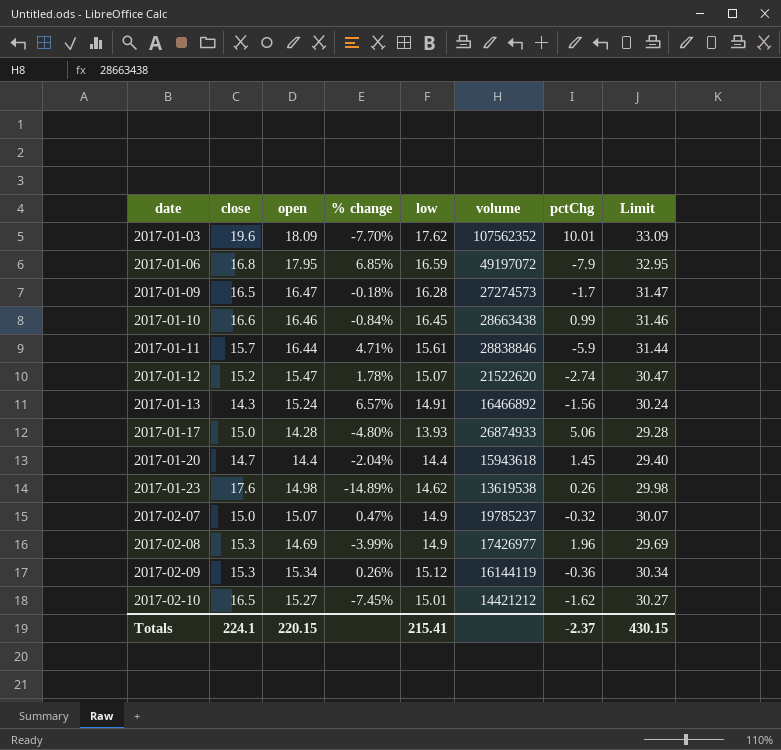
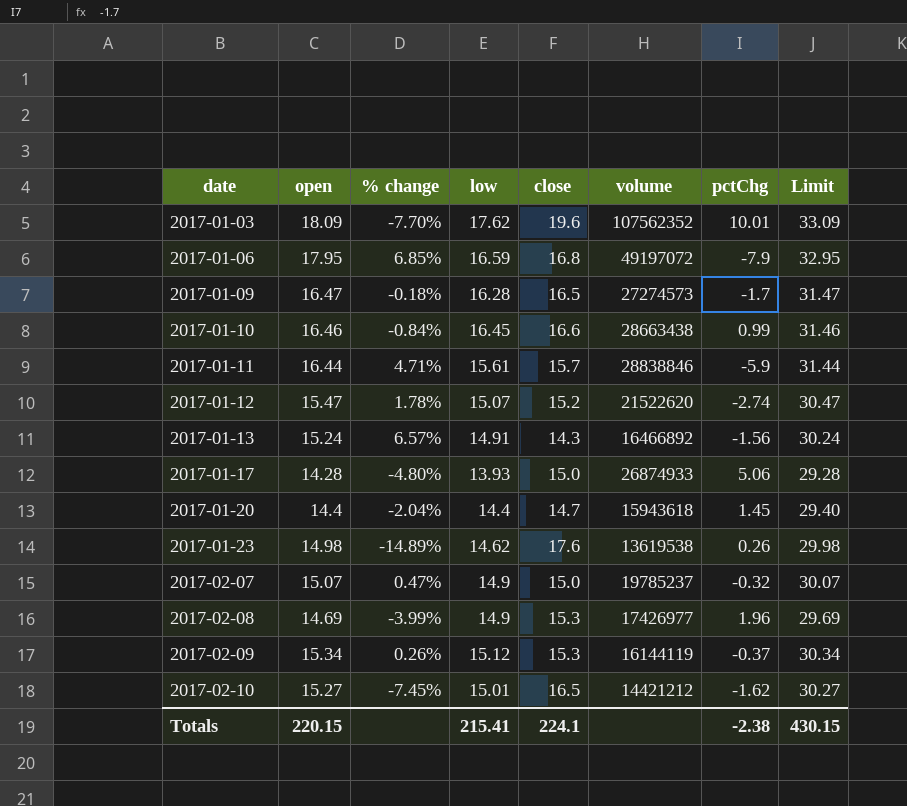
column close | position: 2 -> 5
2017-02-09 | pctChg: -0.36 -> -0.37
Totals | pctChg: -2.37 -> -2.38

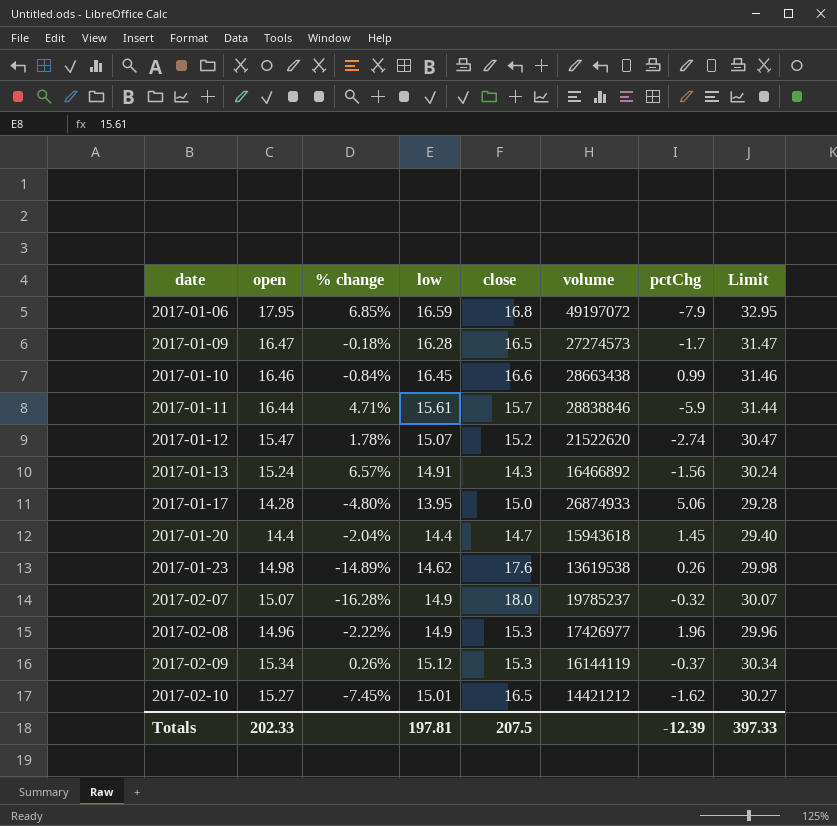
row 2017-01-03: 18.09 | -7.70% | 17.62 | 19.6 | 107562352 | 10.01 | 33.09 -> none
2017-01-17 | low: 13.93 -> 13.95
2017-02-07 | % change: 0.47% -> -16.28%
2017-02-07 | close: 15.0 -> 18.0
2017-02-08 | open: 14.69 -> 14.96
2017-02-08 | % change: -3.99% -> -2.22%
2017-02-08 | Limit: 29.69 -> 29.96
Totals | open: 220.15 -> 202.33
Totals | low: 215.41 -> 197.81
Totals | close: 224.1 -> 207.5
Totals | pctChg: -2.38 -> -12.39
Totals | Limit: 430.15 -> 397.33

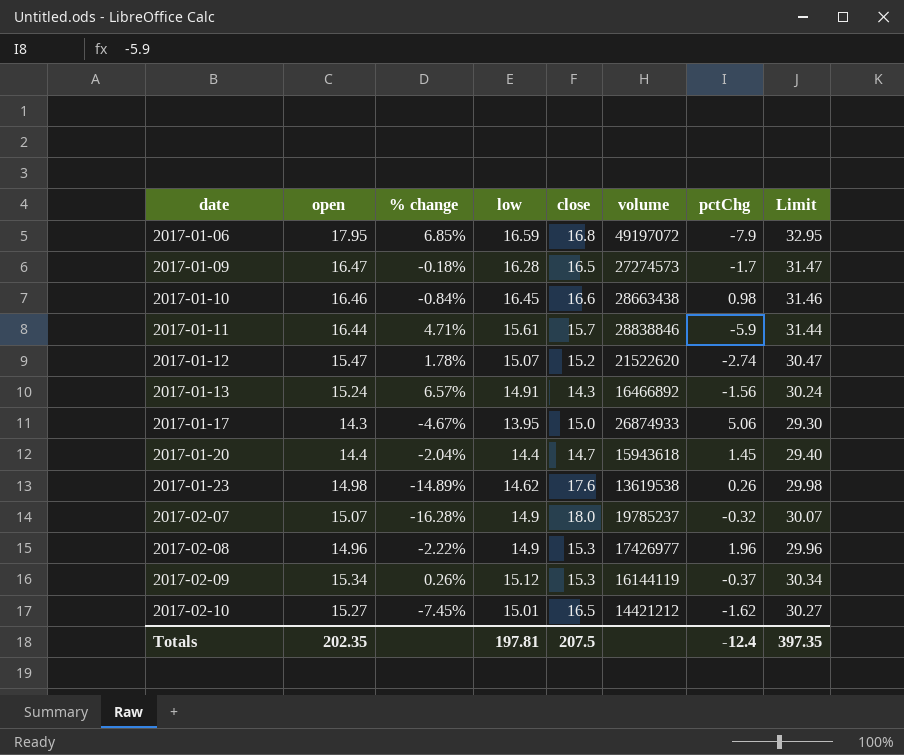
2017-01-10 | pctChg: 0.99 -> 0.98
2017-01-17 | open: 14.28 -> 14.3
2017-01-17 | % change: -4.80% -> -4.67%
2017-01-17 | Limit: 29.28 -> 29.30
Totals | open: 202.33 -> 202.35
Totals | pctChg: -12.39 -> -12.4
Totals | Limit: 397.33 -> 397.35

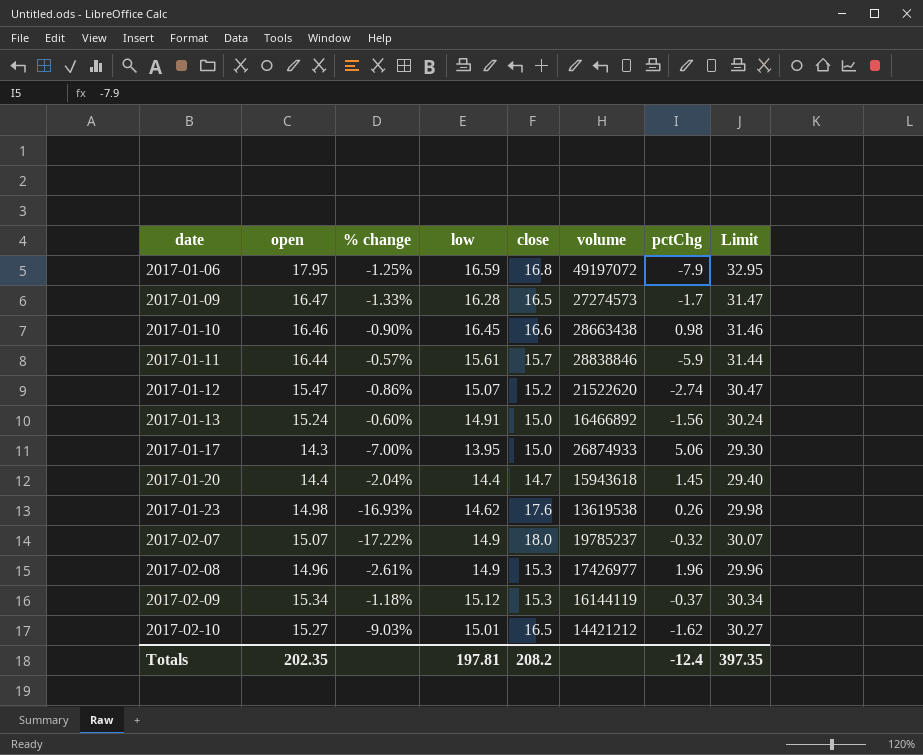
column % change | formula: ([open] - [close]) / [close] -> ([low] - [close]) / [close]
2017-01-13 | close: 14.3 -> 15.0
Totals | close: 207.5 -> 208.2

